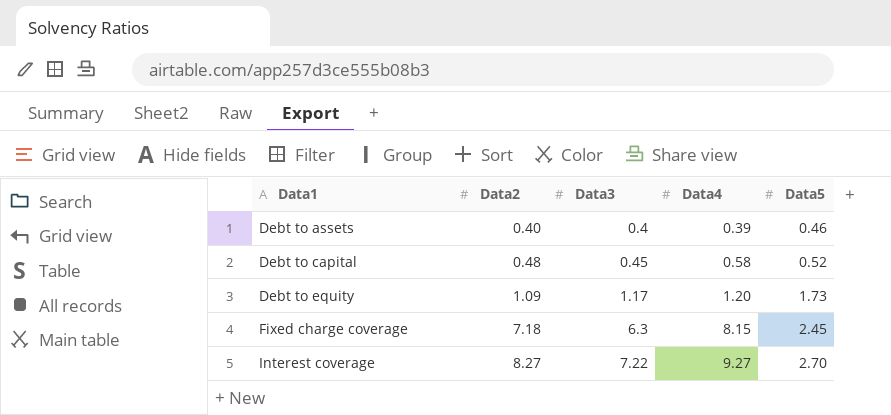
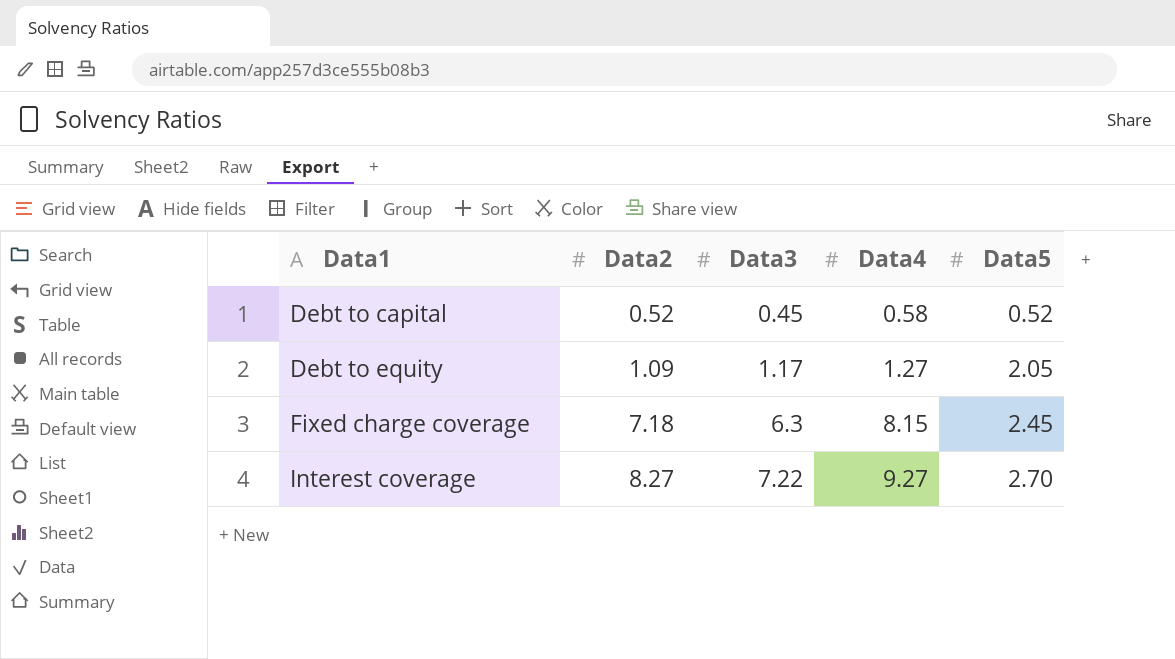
row Debt to assets: 0.40 | 0.4 | 0.39 | 0.46 -> none
Debt to capital | Data2: 0.48 -> 0.52
Debt to equity | Data4: 1.20 -> 1.27
Debt to equity | Data5: 1.73 -> 2.05

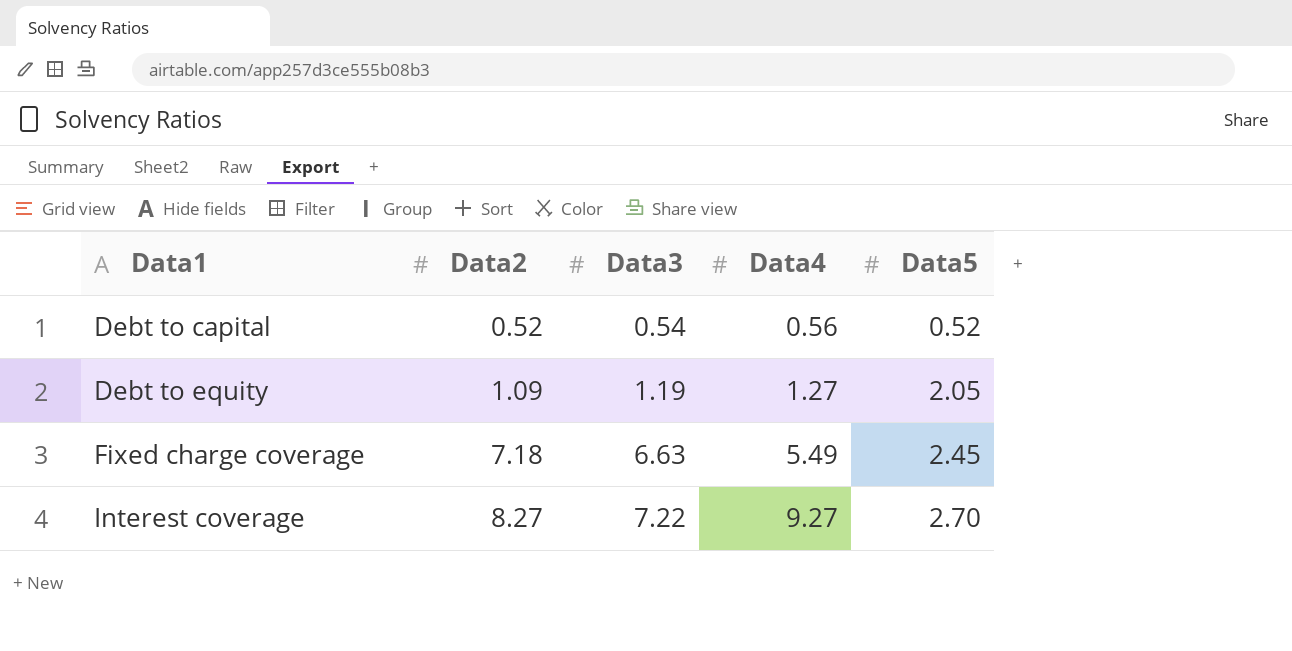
Debt to capital | Data3: 0.45 -> 0.54
Debt to capital | Data4: 0.58 -> 0.56
Debt to equity | Data3: 1.17 -> 1.19
Fixed charge coverage | Data3: 6.3 -> 6.63
Fixed charge coverage | Data4: 8.15 -> 5.49

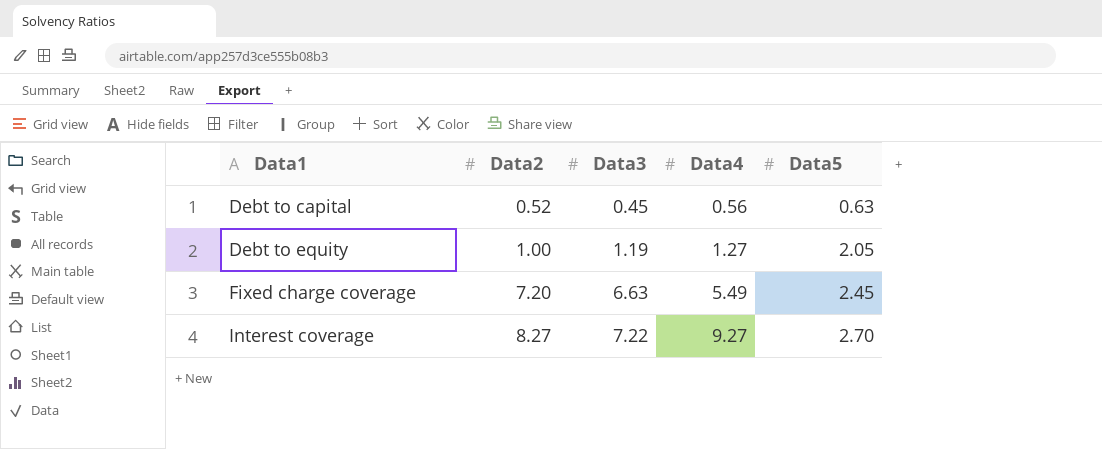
Debt to capital | Data3: 0.54 -> 0.45
Debt to capital | Data5: 0.52 -> 0.63
Debt to equity | Data2: 1.09 -> 1.00
Fixed charge coverage | Data2: 7.18 -> 7.20

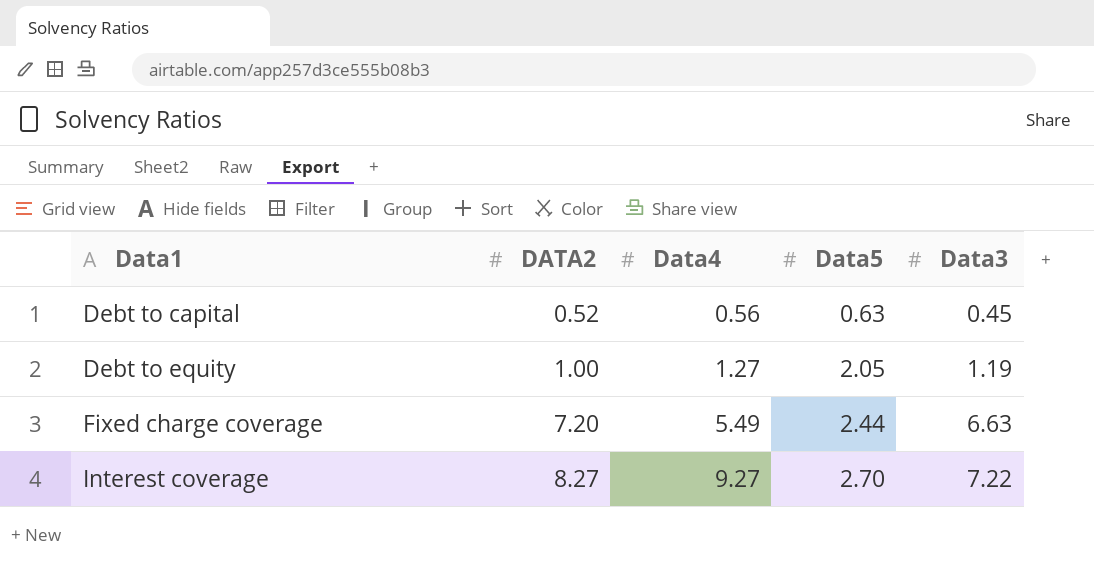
column name: Data2 -> DATA2
column Data3 | position: 3 -> 5
Fixed charge coverage | Data5: 2.45 -> 2.44

